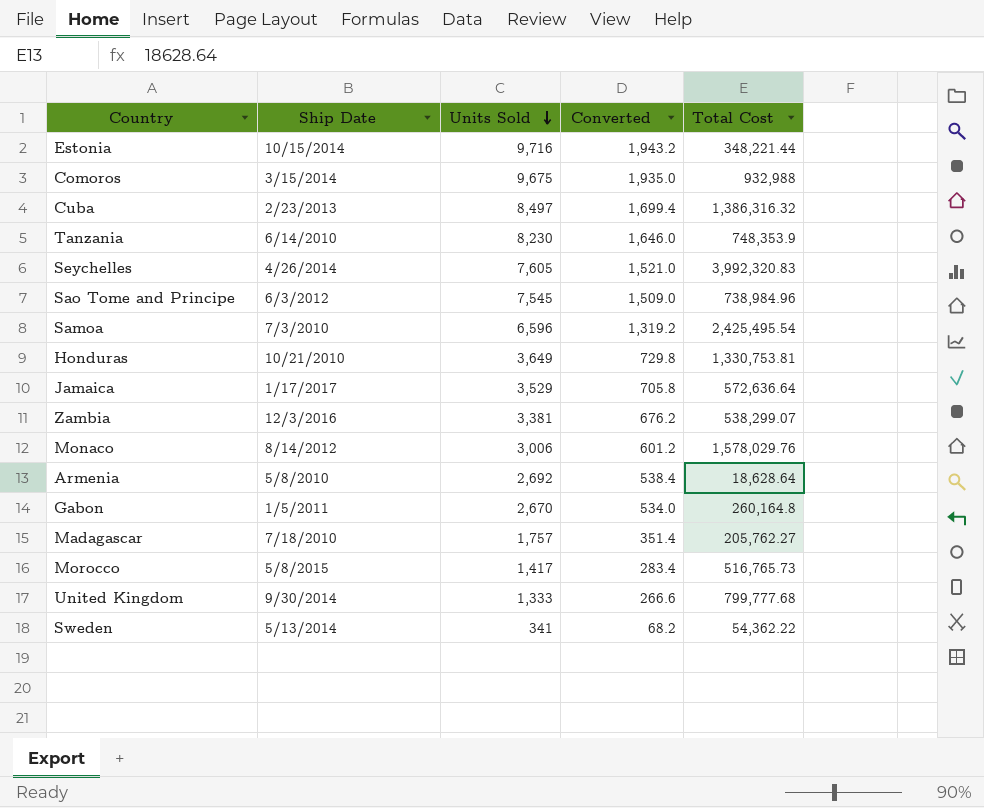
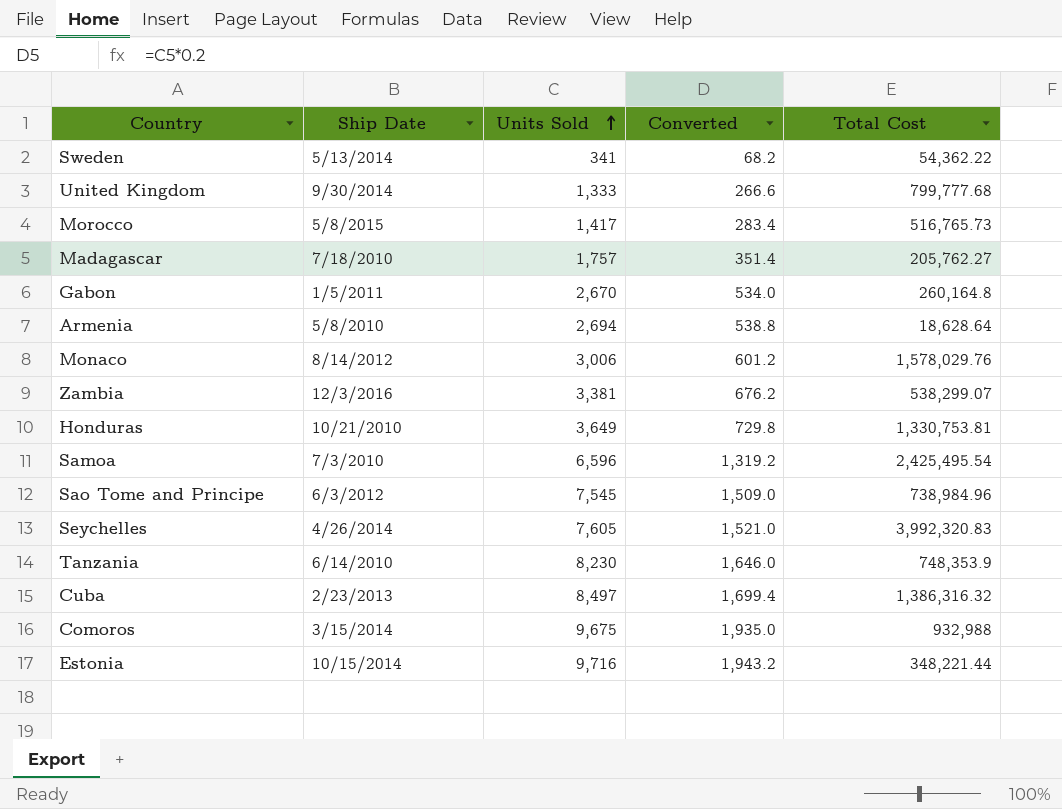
row order: Units Sold descending -> Units Sold ascending
row Jamaica: 1/17/2017 | 3,529 | 705.8 | 572,636.64 -> none
Armenia | Units Sold: 2,692 -> 2,694
Armenia | Converted: 538.4 -> 538.8

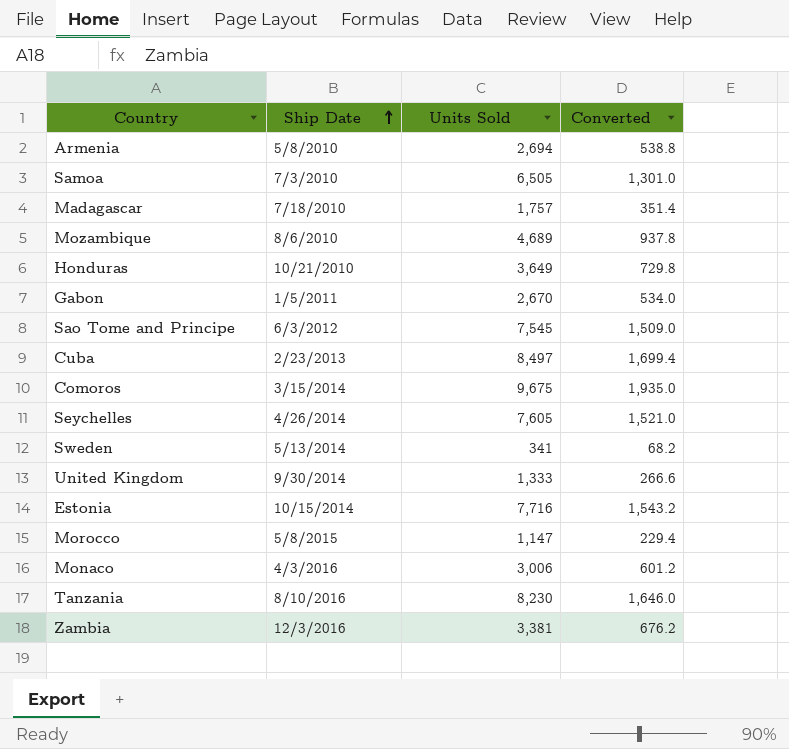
row order: Units Sold ascending -> Ship Date ascending
column Total Cost | position: 5 -> none
Samoa | Units Sold: 6,596 -> 6,505
Samoa | Converted: 1,319.2 -> 1,301.0
row Mozambique: none -> 8/6/2010 | 4,689 | 937.8
Estonia | Units Sold: 9,716 -> 7,716
Estonia | Converted: 1,943.2 -> 1,543.2
Morocco | Units Sold: 1,417 -> 1,147
Morocco | Converted: 283.4 -> 229.4
Monaco | Ship Date: 8/14/2012 -> 4/3/2016
Tanzania | Ship Date: 6/14/2010 -> 8/10/2016

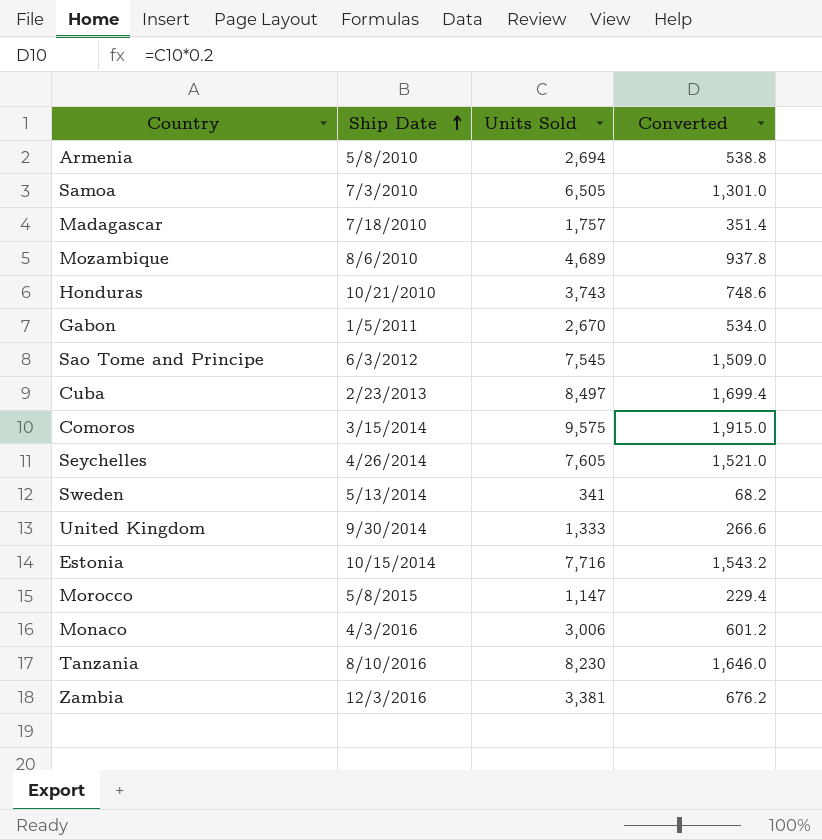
Honduras | Units Sold: 3,649 -> 3,743
Honduras | Converted: 729.8 -> 748.6
Comoros | Units Sold: 9,675 -> 9,575
Comoros | Converted: 1,935.0 -> 1,915.0

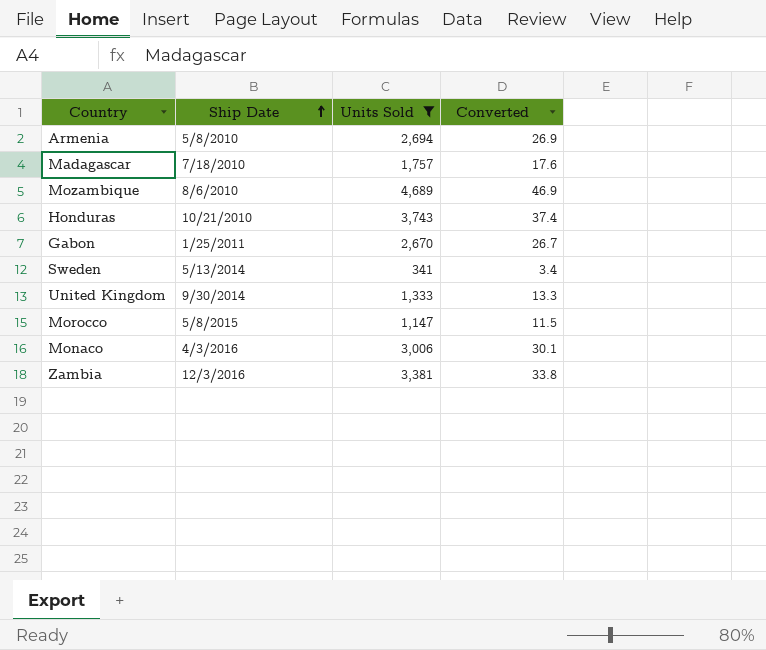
filter: none -> Units Sold <= 4,689
column Converted | formula: [Units Sold] * 0.2 -> [Units Sold] * 0.01
Gabon | Ship Date: 1/5/2011 -> 1/25/2011

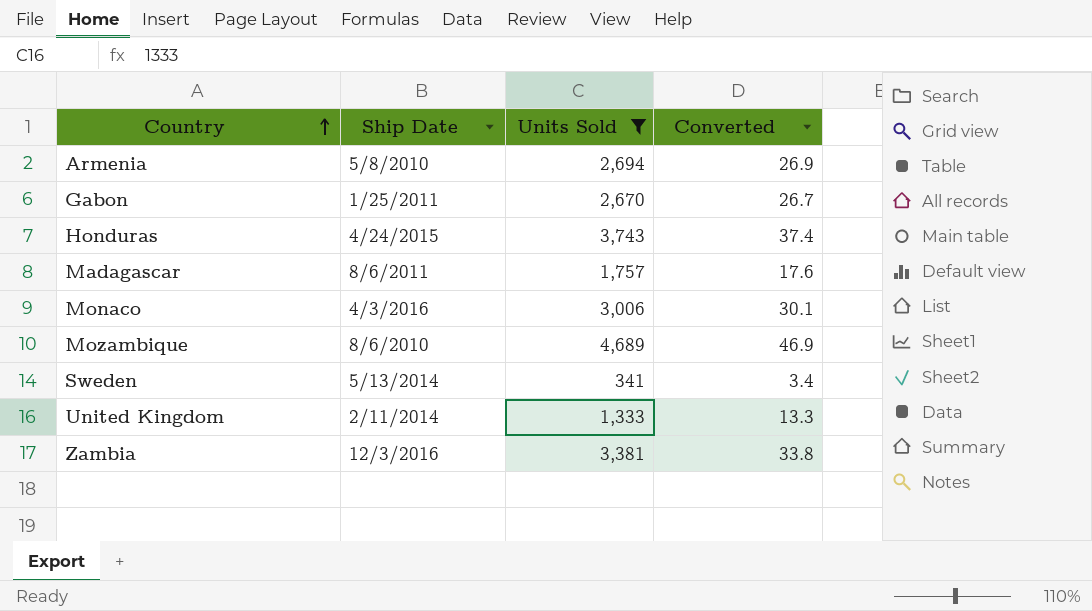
row order: Ship Date ascending -> Country ascending
row Morocco: 5/8/2015 | 1,147 | 11.5 -> none
Honduras | Ship Date: 10/21/2010 -> 4/24/2015
Madagascar | Ship Date: 7/18/2010 -> 8/6/2011
United Kingdom | Ship Date: 9/30/2014 -> 2/11/2014

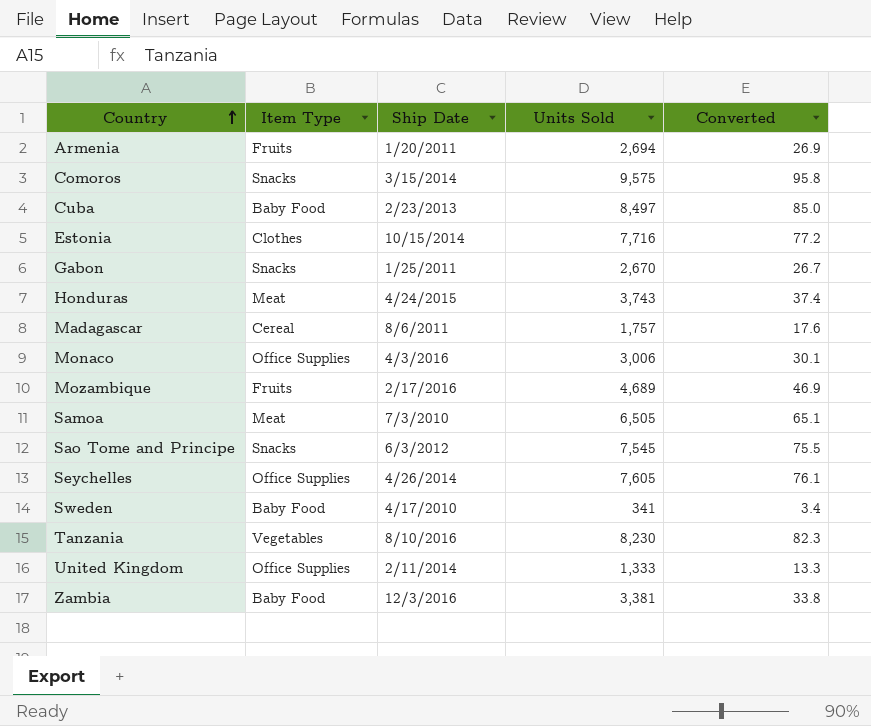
filter: Units Sold <= 4,689 -> none
column Item Type | position: none -> 2
Armenia | Ship Date: 5/8/2010 -> 1/20/2011
Mozambique | Ship Date: 8/6/2010 -> 2/17/2016
Sweden | Ship Date: 5/13/2014 -> 4/17/2010

